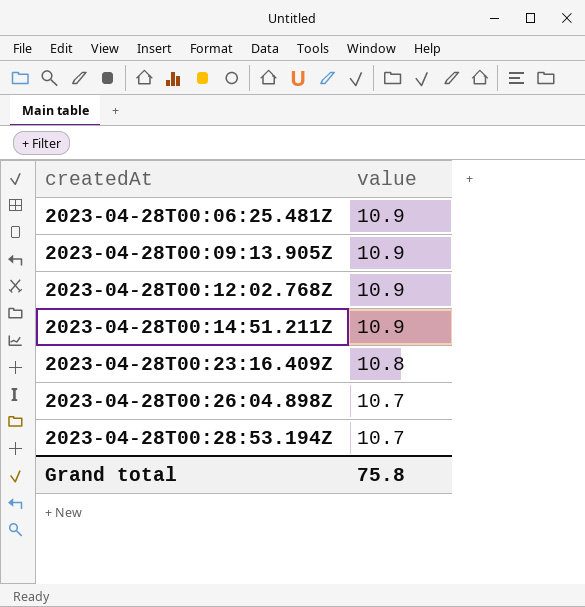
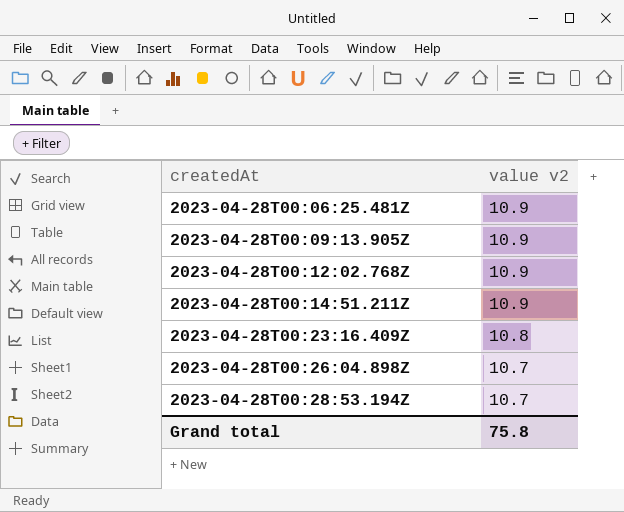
column name: value -> value v2

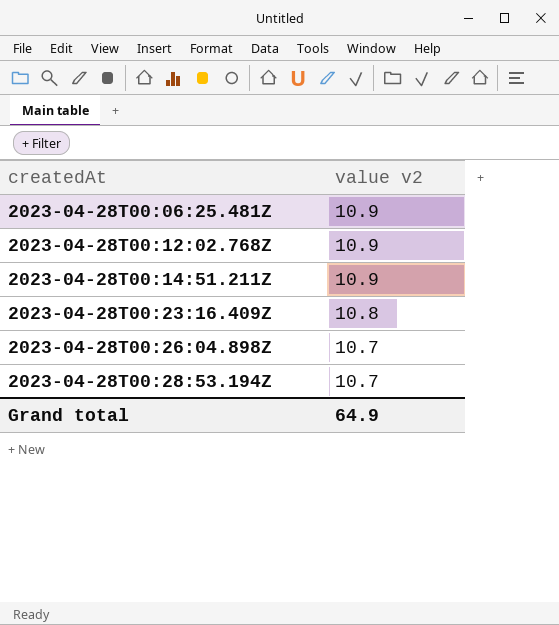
row 2023-04-28T00:09:13.905Z: 10.9 -> none
Grand total | value v2: 75.8 -> 64.9

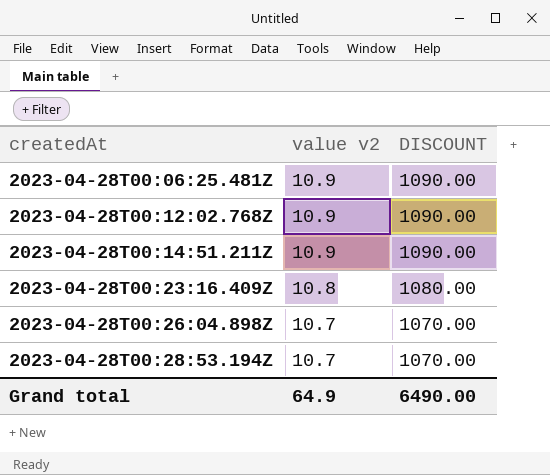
column DISCOUNT | formula: none -> [value v2] * 100

